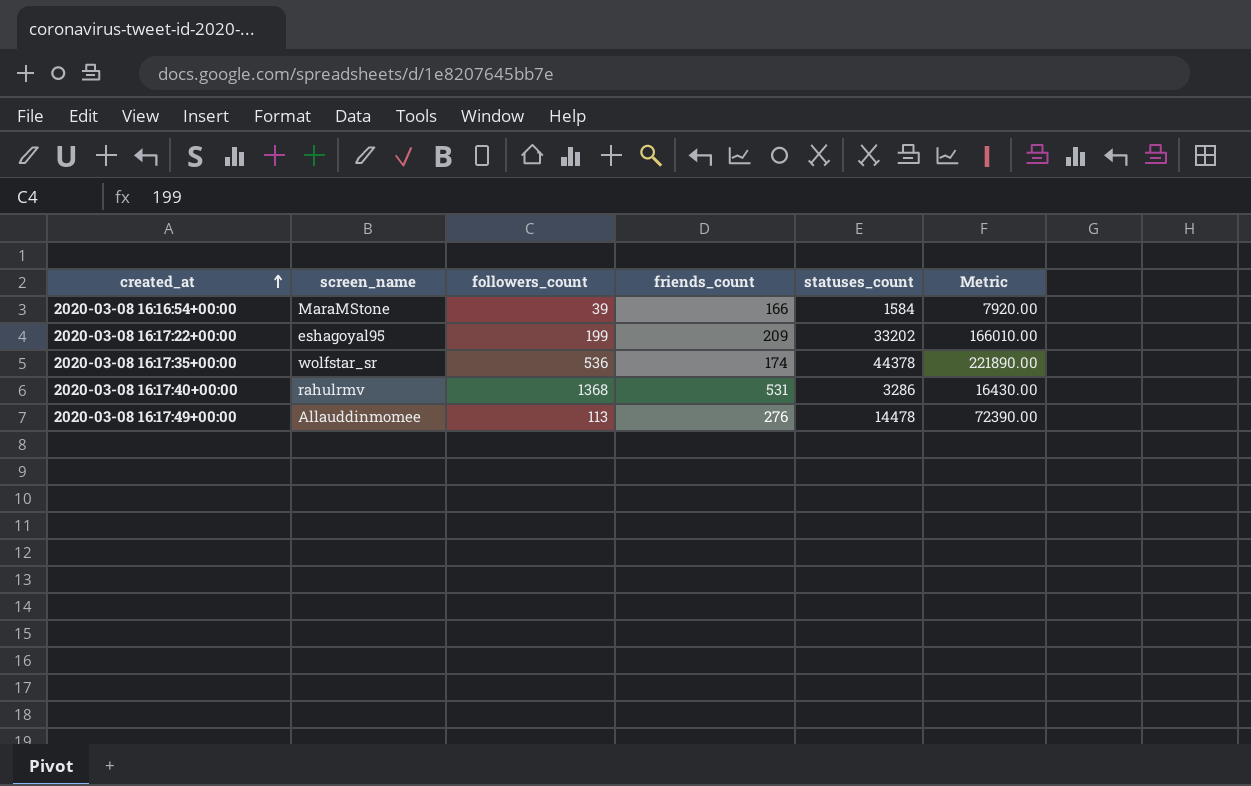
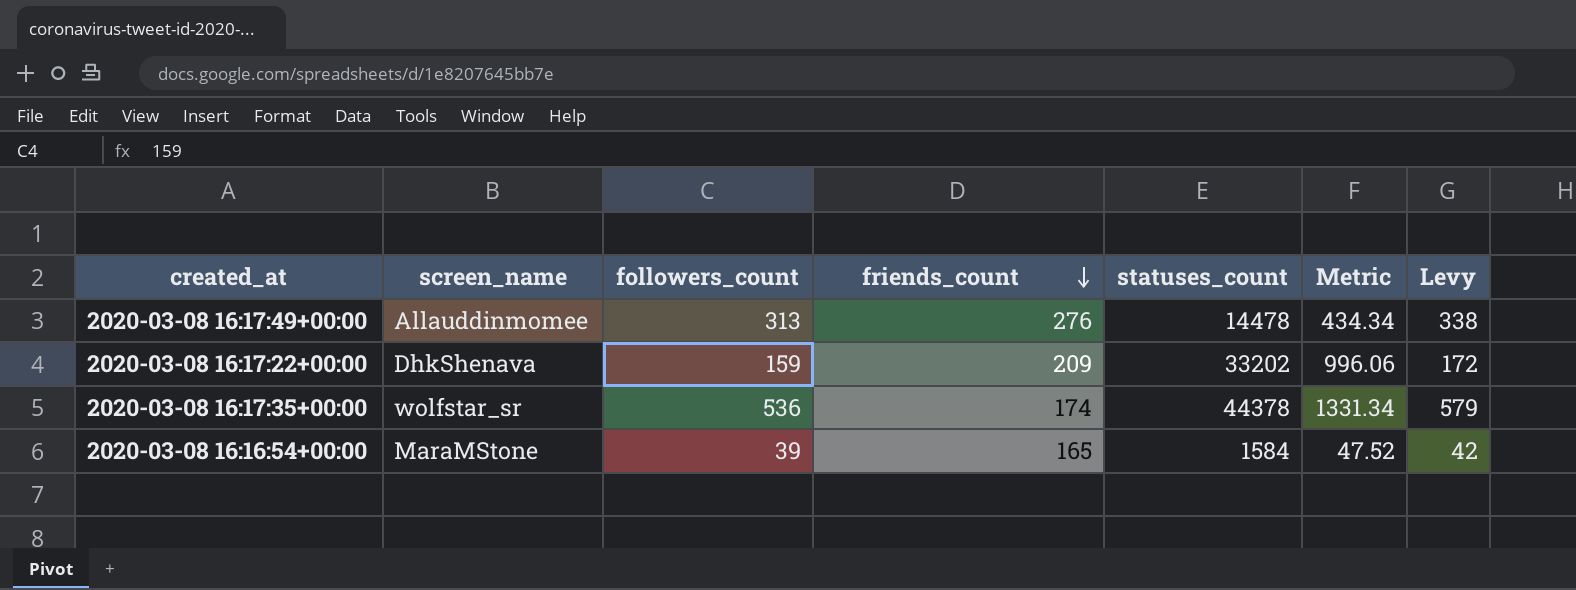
row order: created_at ascending -> friends_count descending
column Metric | formula: [statuses_count] * 5 -> [statuses_count] * 0.03
column Levy | formula: none -> [followers_count] * 1.08
row 2020-03-08 16:17:40+00:00: rahulrmv | 1368 | 531 | 3286 | 16430.00 -> none
2020-03-08 16:17:49+00:00 | followers_count: 113 -> 313
2020-03-08 16:17:22+00:00 | screen_name: eshagoyal95 -> DhkShenava
2020-03-08 16:17:22+00:00 | followers_count: 199 -> 159
2020-03-08 16:16:54+00:00 | friends_count: 166 -> 165

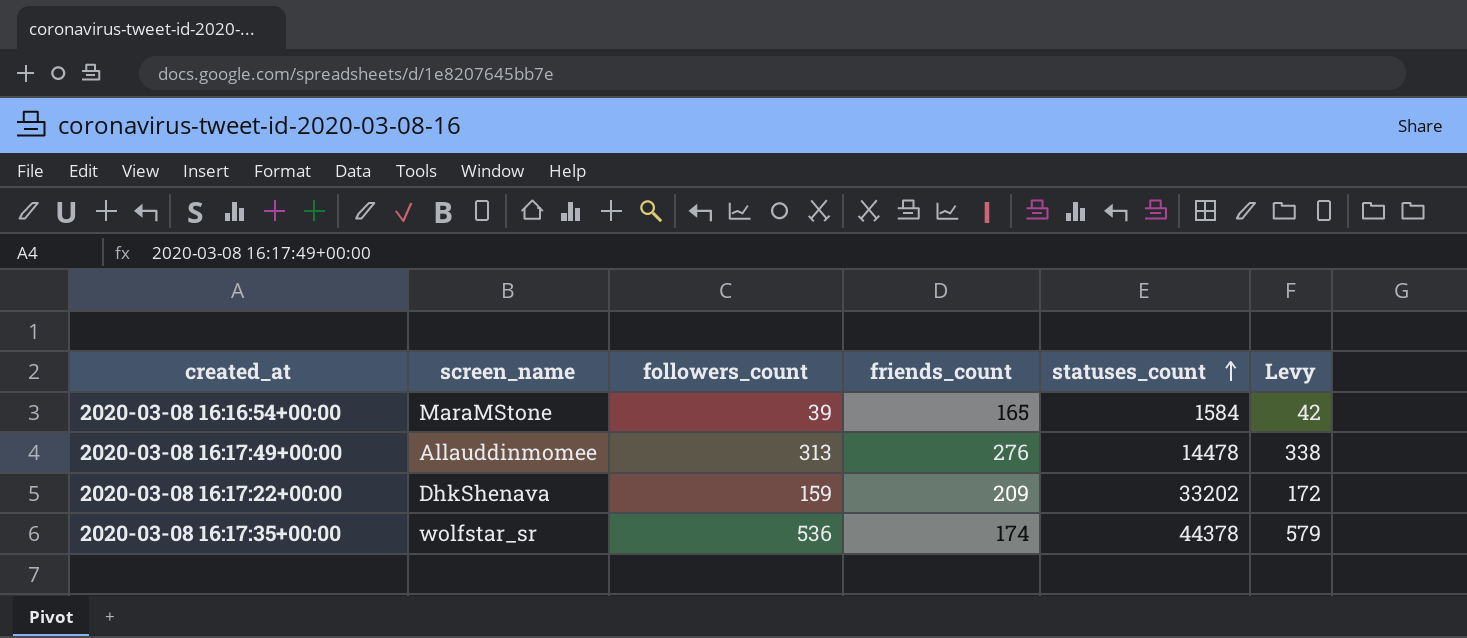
row order: friends_count descending -> statuses_count ascending
column Metric | formula: [statuses_count] * 0.03 -> none

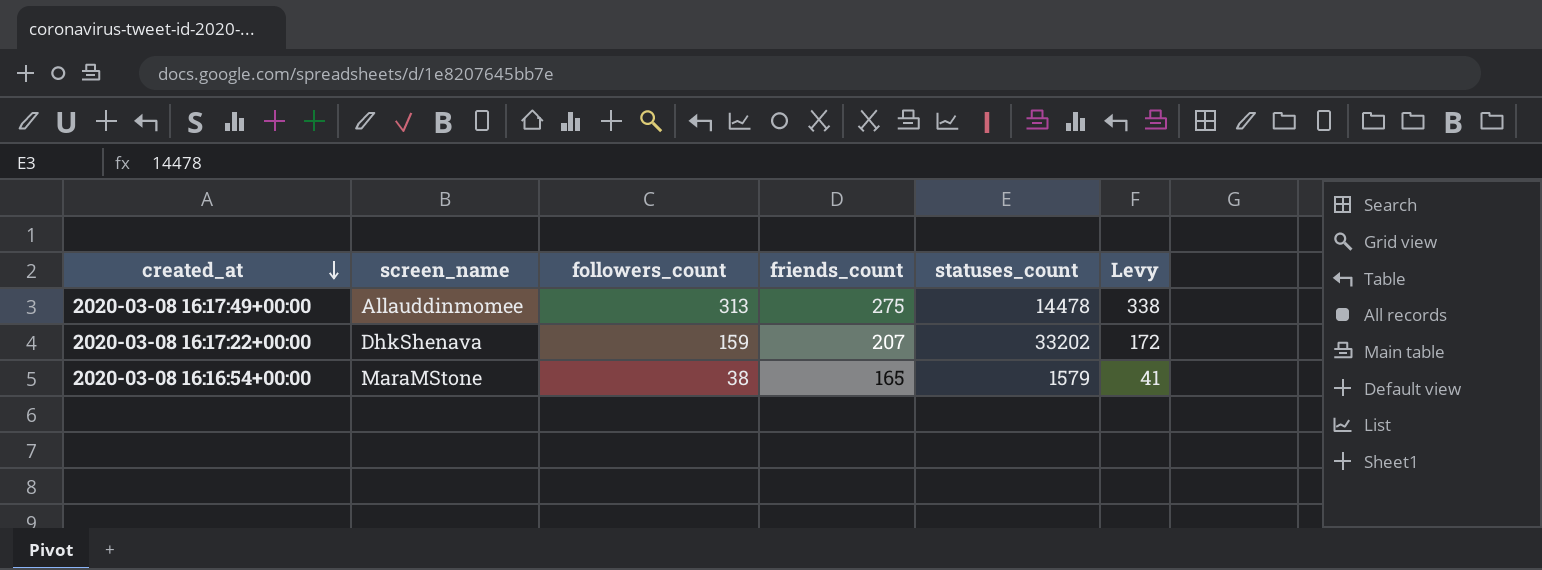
row order: statuses_count ascending -> created_at descending
row 2020-03-08 16:17:35+00:00: wolfstar_sr | 536 | 174 | 44378 | 579 -> none
2020-03-08 16:17:49+00:00 | friends_count: 276 -> 275
2020-03-08 16:17:22+00:00 | friends_count: 209 -> 207
2020-03-08 16:16:54+00:00 | followers_count: 39 -> 38
2020-03-08 16:16:54+00:00 | statuses_count: 1584 -> 1579
2020-03-08 16:16:54+00:00 | Levy: 42 -> 41

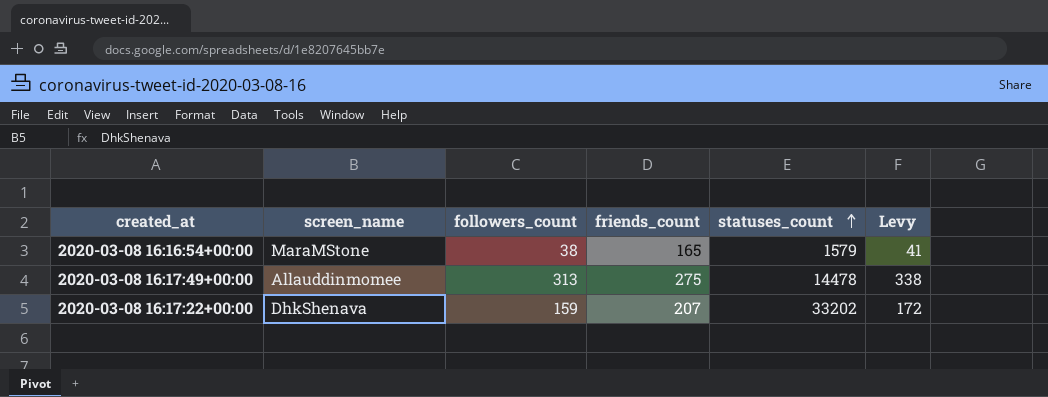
row order: created_at descending -> statuses_count ascending

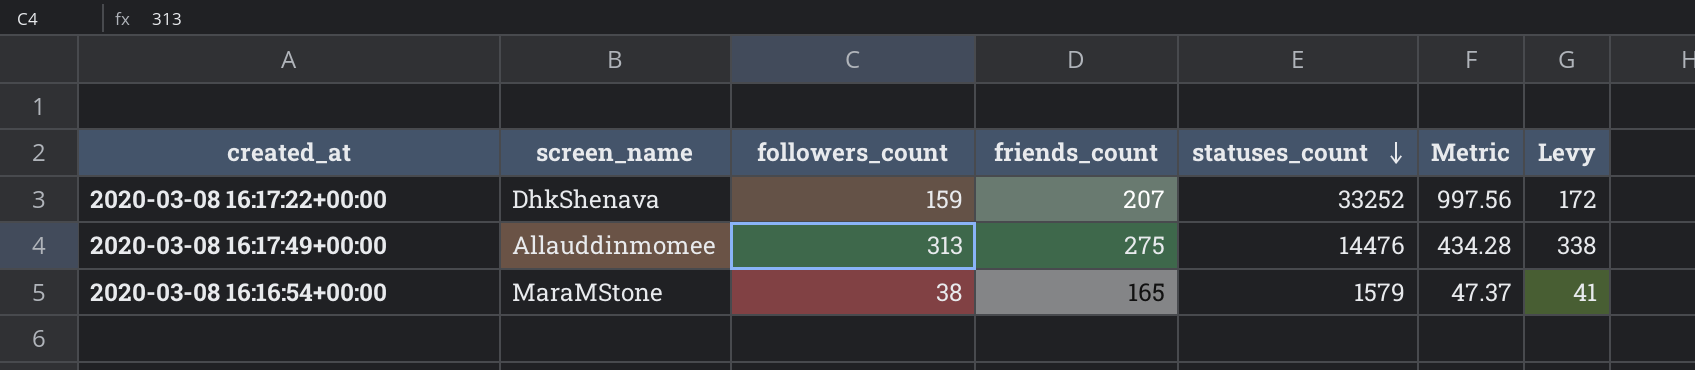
row order: statuses_count ascending -> statuses_count descending
column Metric | formula: none -> [statuses_count] * 0.03
2020-03-08 16:17:22+00:00 | statuses_count: 33202 -> 33252
2020-03-08 16:17:49+00:00 | statuses_count: 14478 -> 14476

